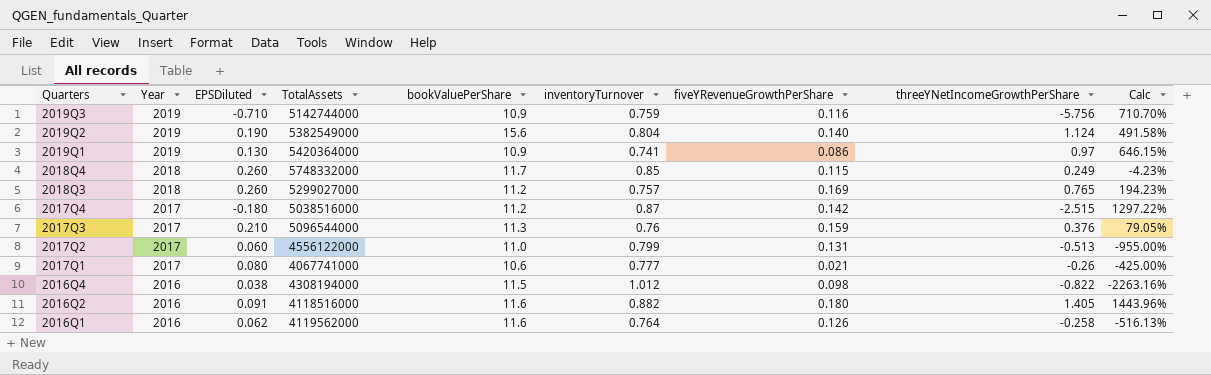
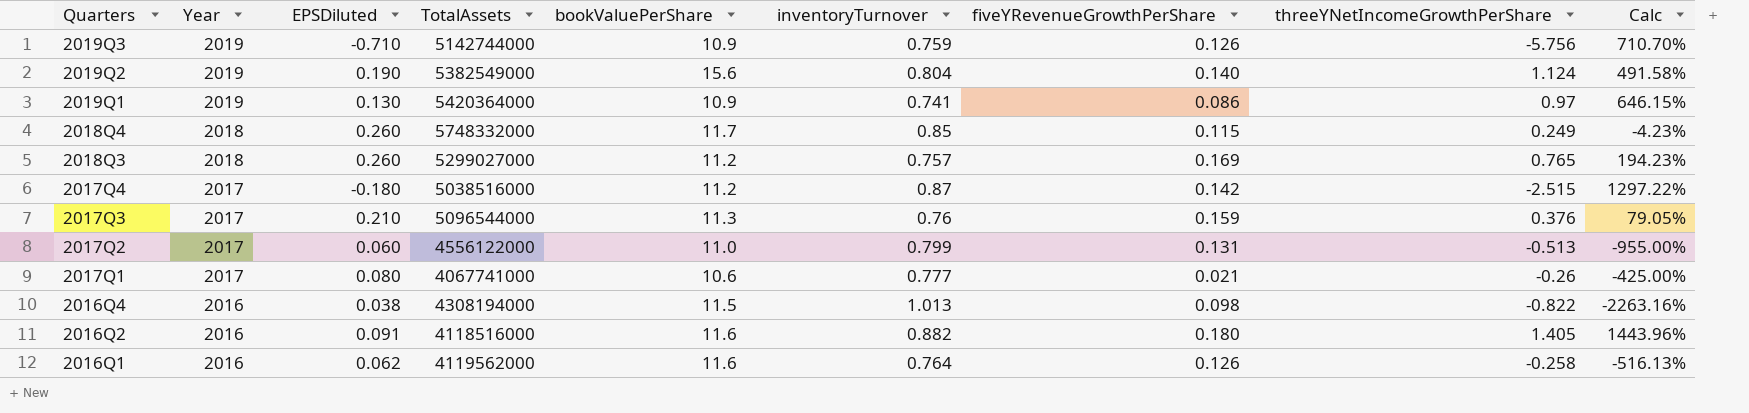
2019Q3 | fiveYRevenueGrowthPerShare: 0.116 -> 0.126
2016Q4 | inventoryTurnover: 1.012 -> 1.013

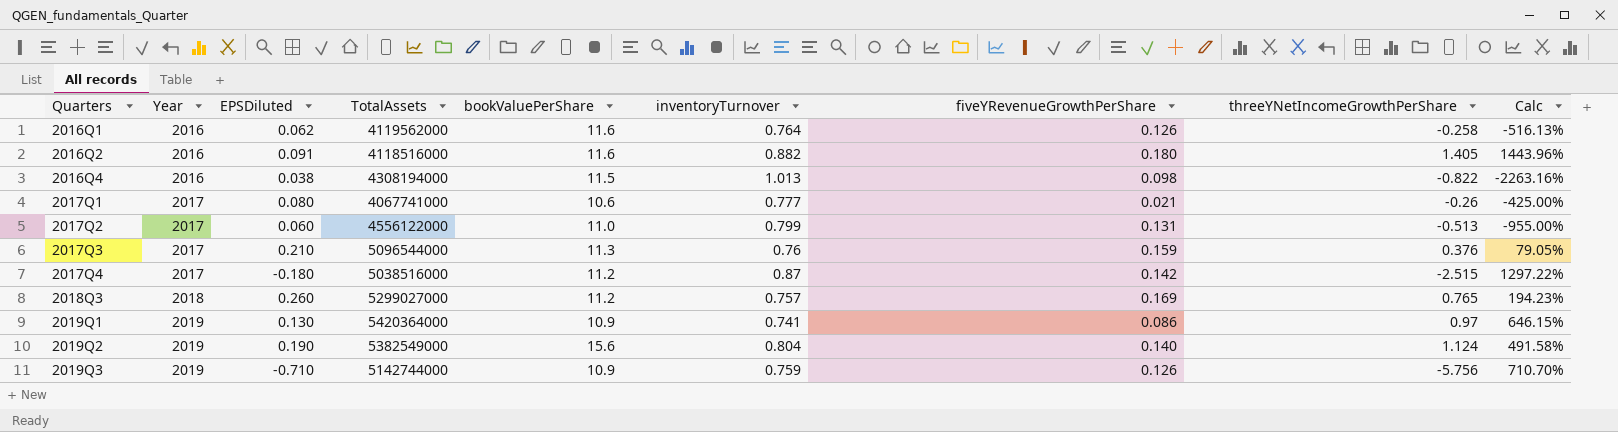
row order: Quarters descending -> Quarters ascending
row 2018Q4: 2018 | 0.260 | 5748332000 | 11.7 | 0.85 | 0.115 | 0.249 | -4.23% -> none

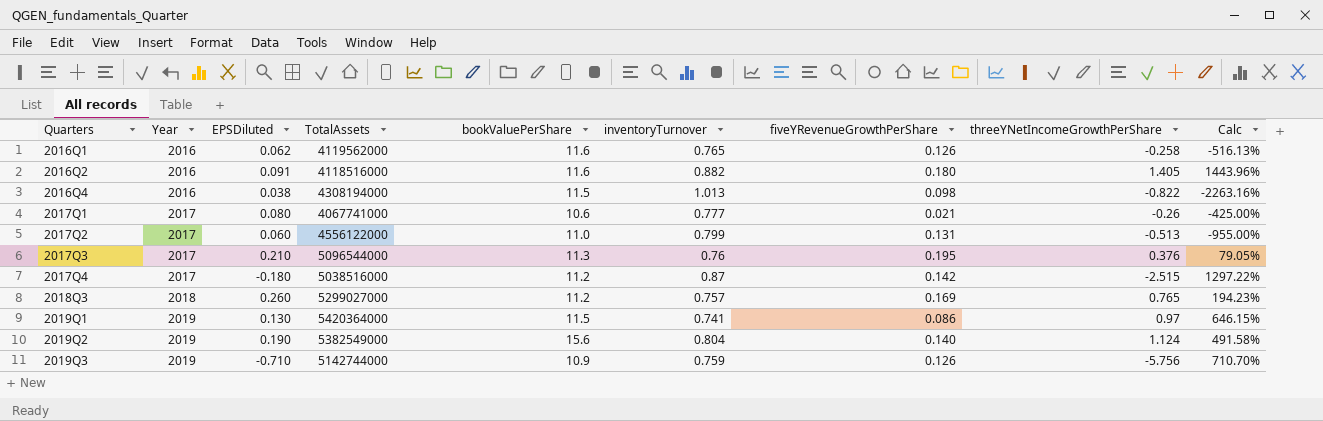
2016Q1 | inventoryTurnover: 0.764 -> 0.765
2017Q3 | fiveYRevenueGrowthPerShare: 0.159 -> 0.195
2019Q1 | bookValuePerShare: 10.9 -> 11.5

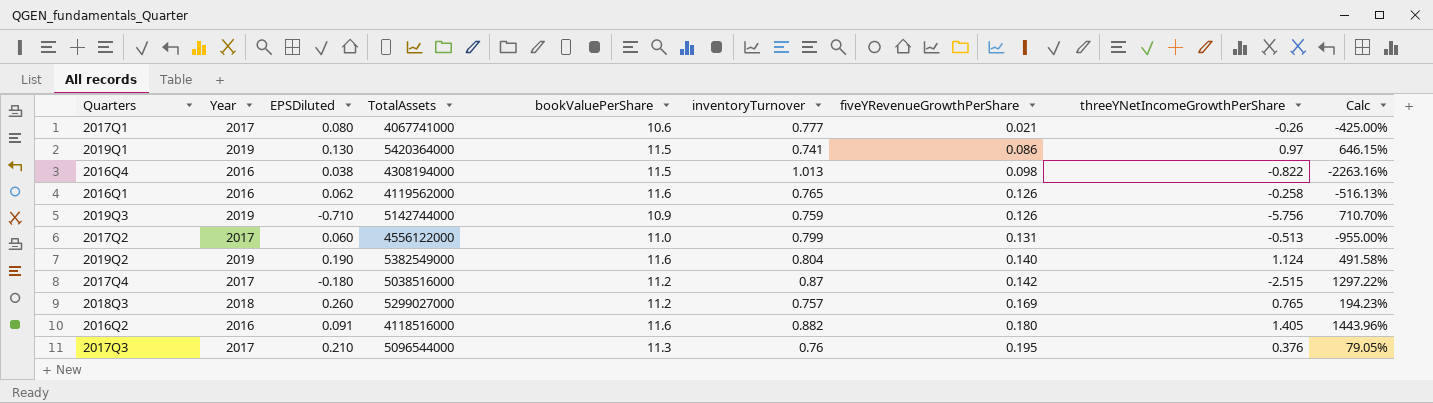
row order: Quarters ascending -> fiveYRevenueGrowthPerShare ascending
2019Q2 | bookValuePerShare: 15.6 -> 11.6

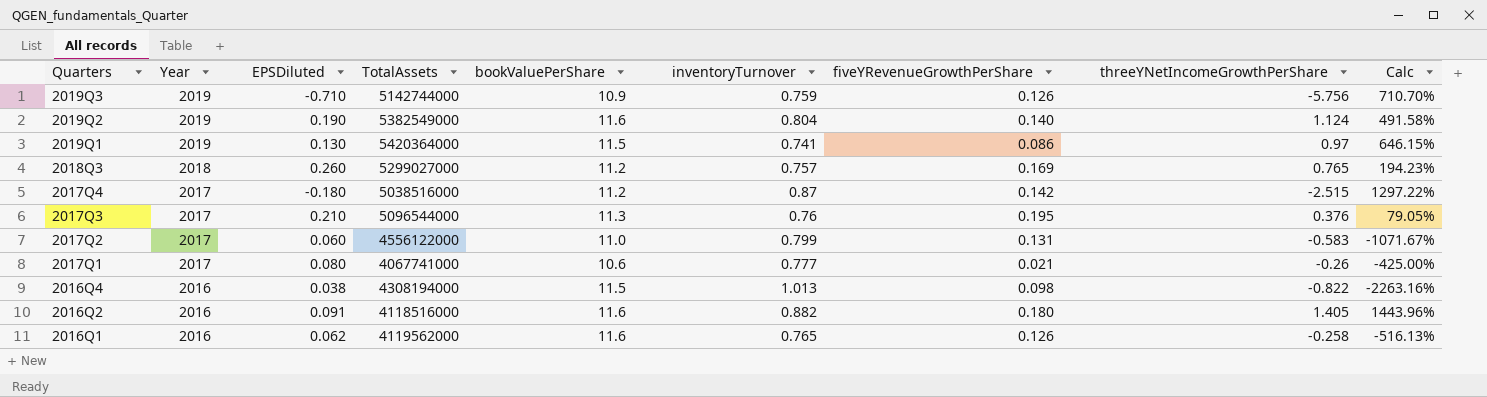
row order: fiveYRevenueGrowthPerShare ascending -> Quarters descending
2017Q2 | threeYNetIncomeGrowthPerShare: -0.513 -> -0.583
2017Q2 | Calc: -955.00% -> -1071.67%

